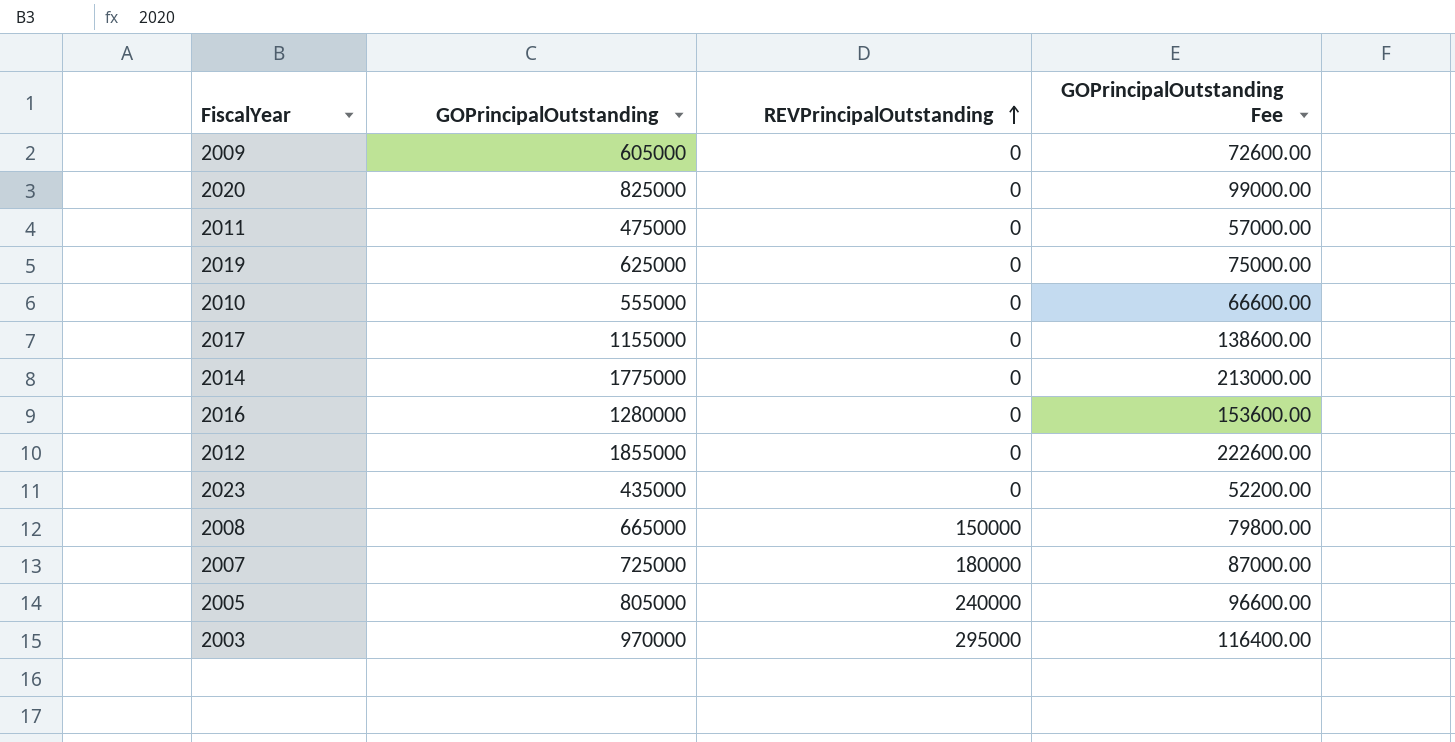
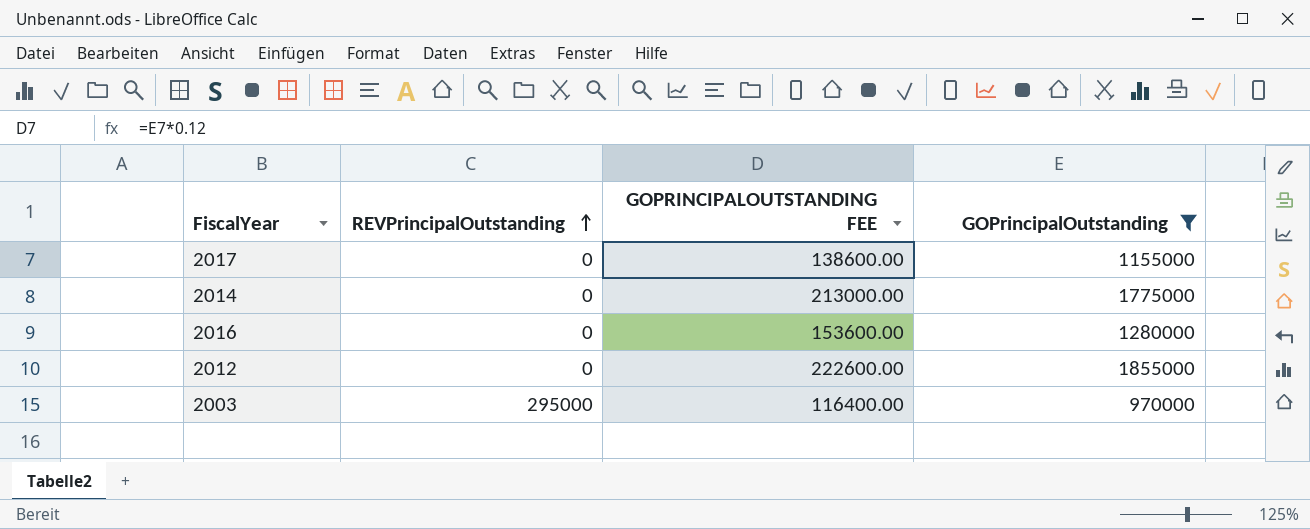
filter: none -> GOPrincipalOutstanding >= 970000
column name: GOPrincipalOutstanding Fee -> GOPRINCIPALOUTSTANDING FEE
column GOPrincipalOutstanding | position: 2 -> 4

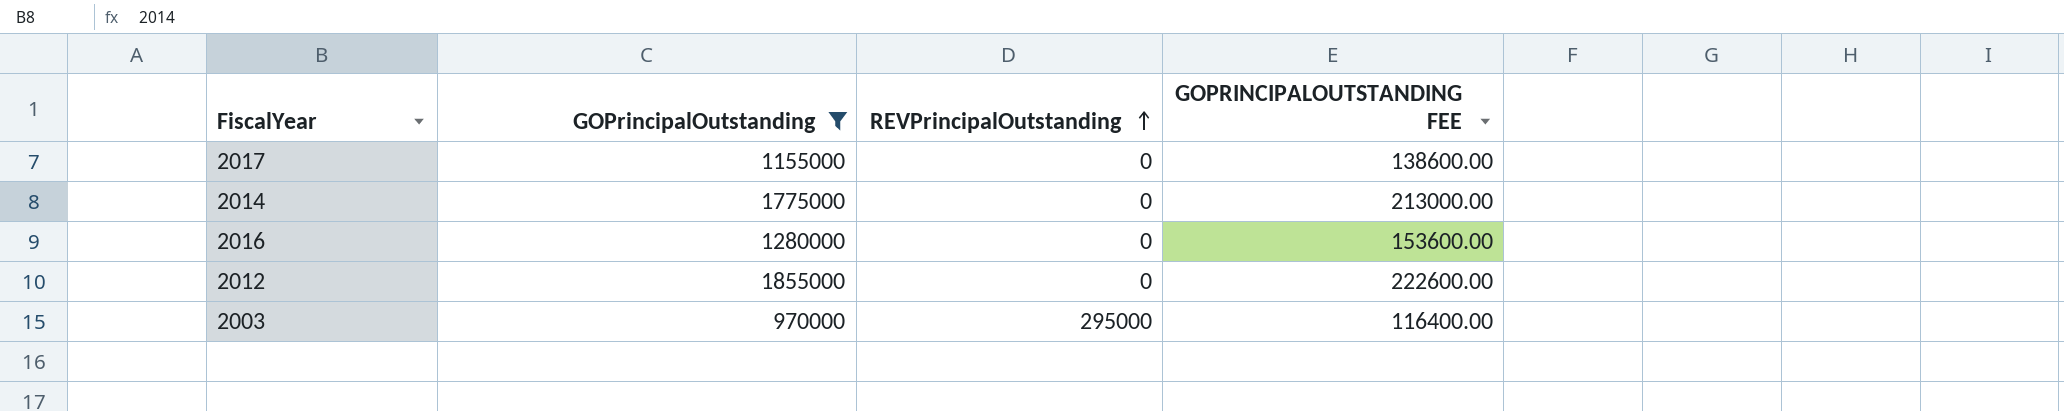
column GOPrincipalOutstanding | position: 4 -> 2

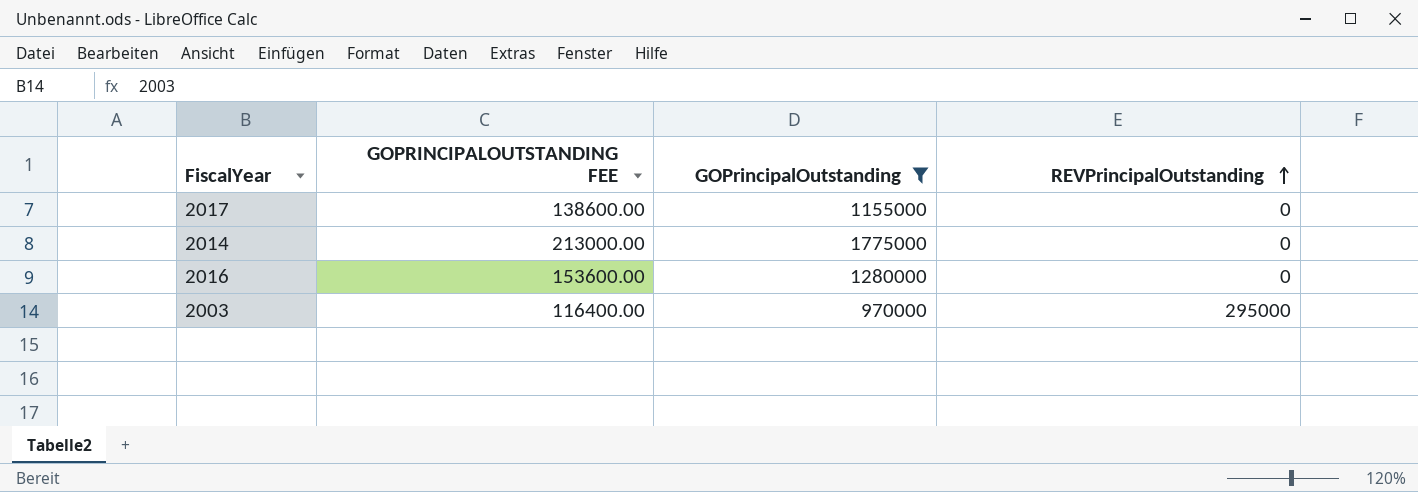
column GOPRINCIPALOUTSTANDING FEE | position: 4 -> 2
row 2012: 1855000 | 0 | 222600.00 -> none

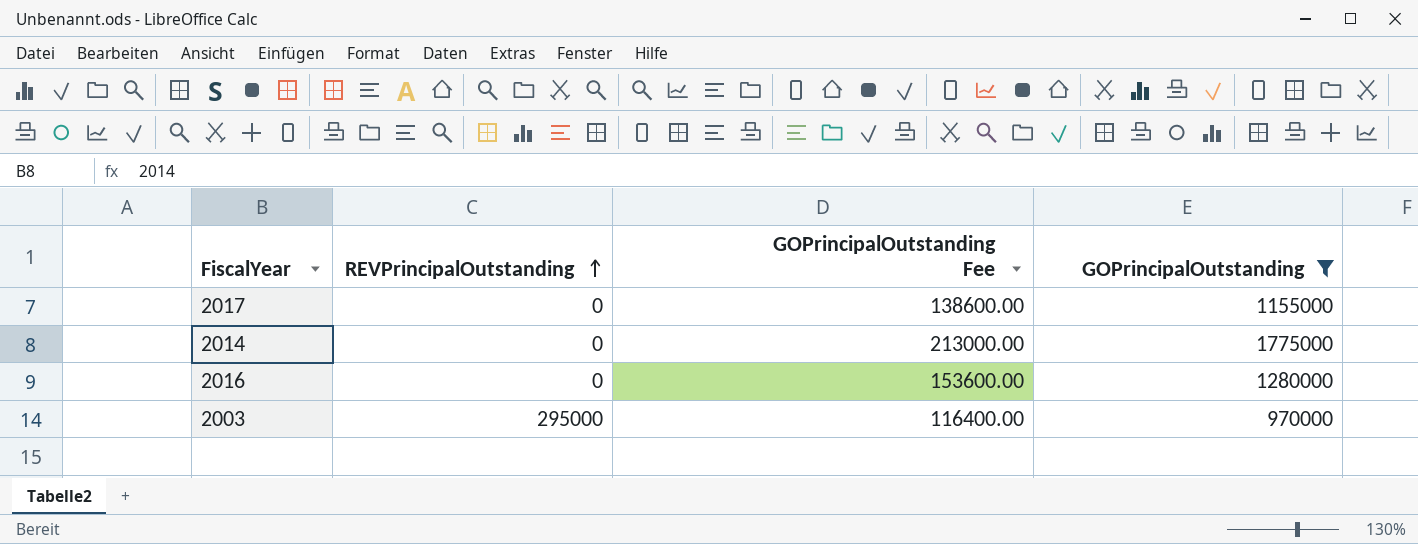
column REVPrincipalOutstanding | position: 4 -> 2
column name: GOPRINCIPALOUTSTANDING FEE -> GOPrincipalOutstanding Fee

